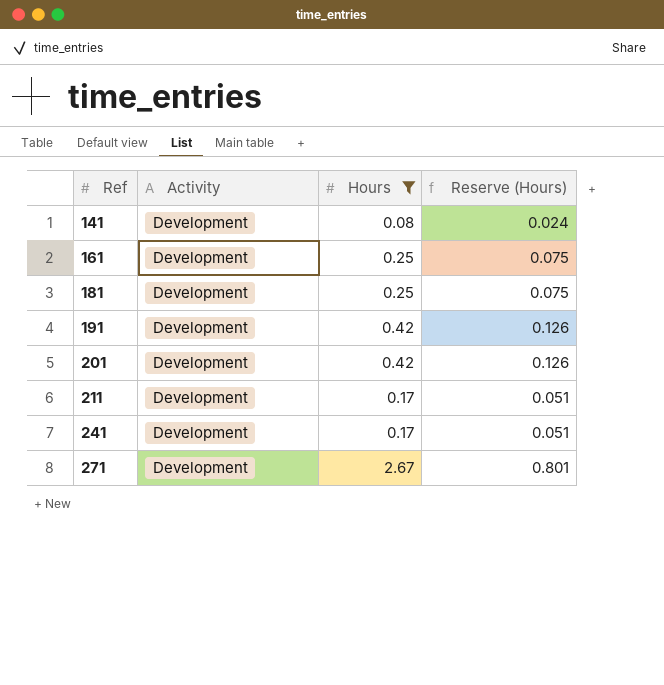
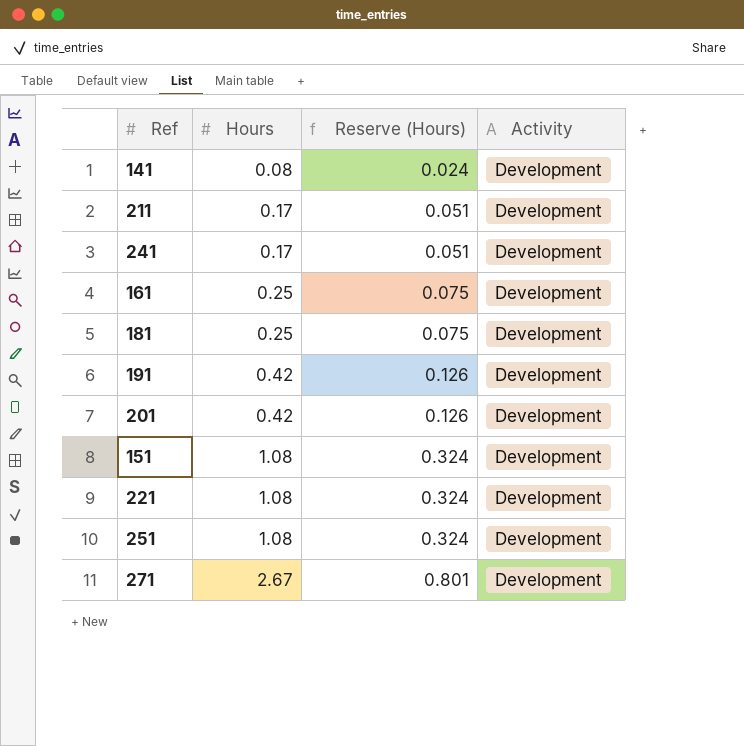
filter: Hours != 1.08 -> none
row order: Ref ascending -> Hours ascending
column Activity | position: 2 -> 4

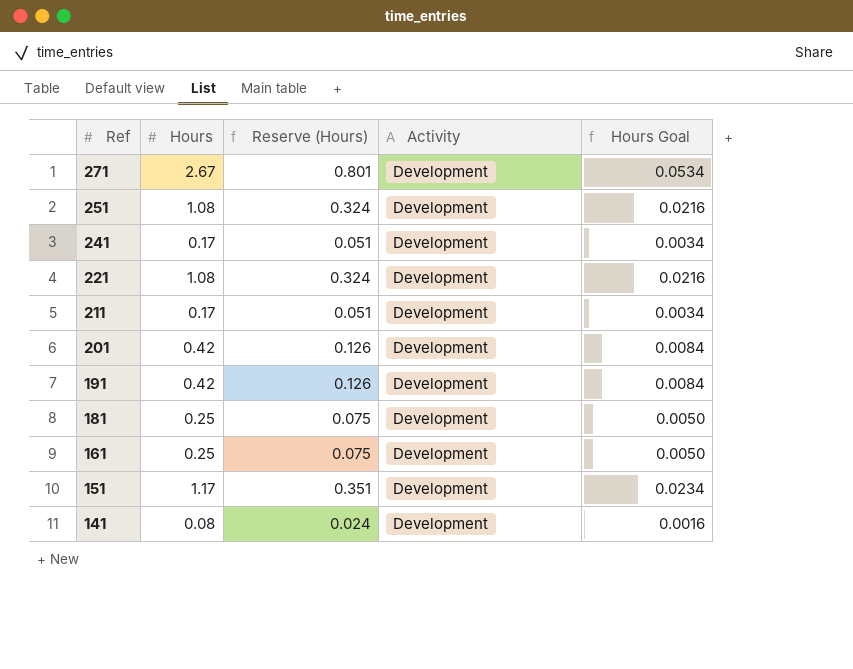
row order: Hours ascending -> Ref descending
column Hours Goal | formula: none -> [Hours] * 0.02
151 | Hours: 1.08 -> 1.17
151 | Reserve (Hours): 0.324 -> 0.351

